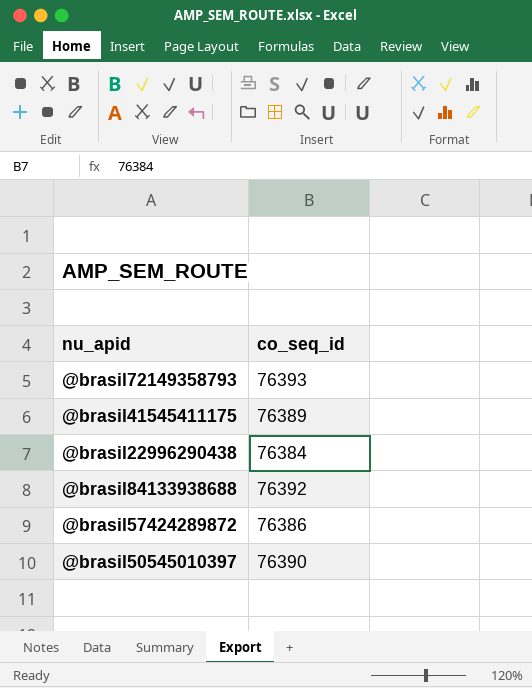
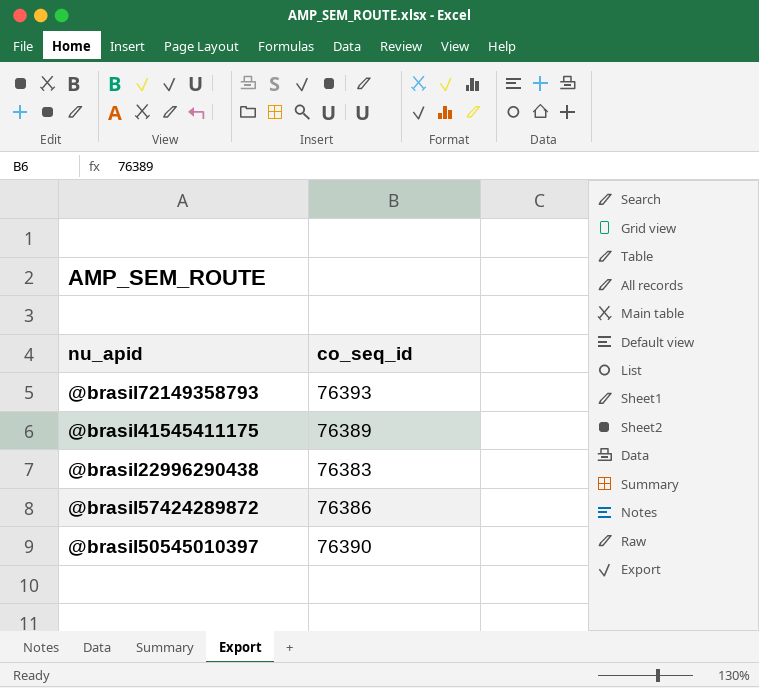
row @brasil84133938688: 76392 -> none
@brasil22996290438 | co_seq_id: 76384 -> 76383

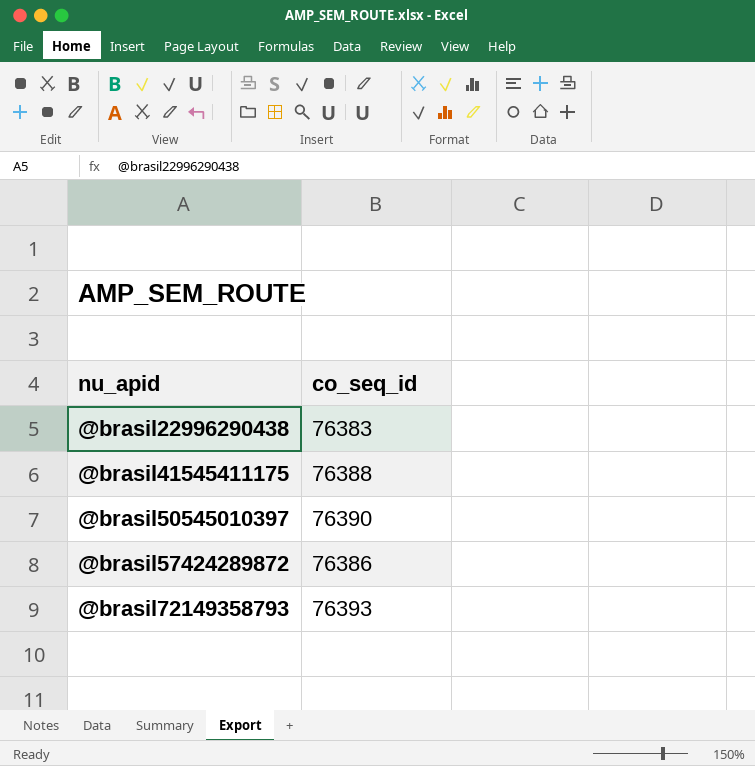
row order: none -> nu_apid ascending
@brasil41545411175 | co_seq_id: 76389 -> 76388

